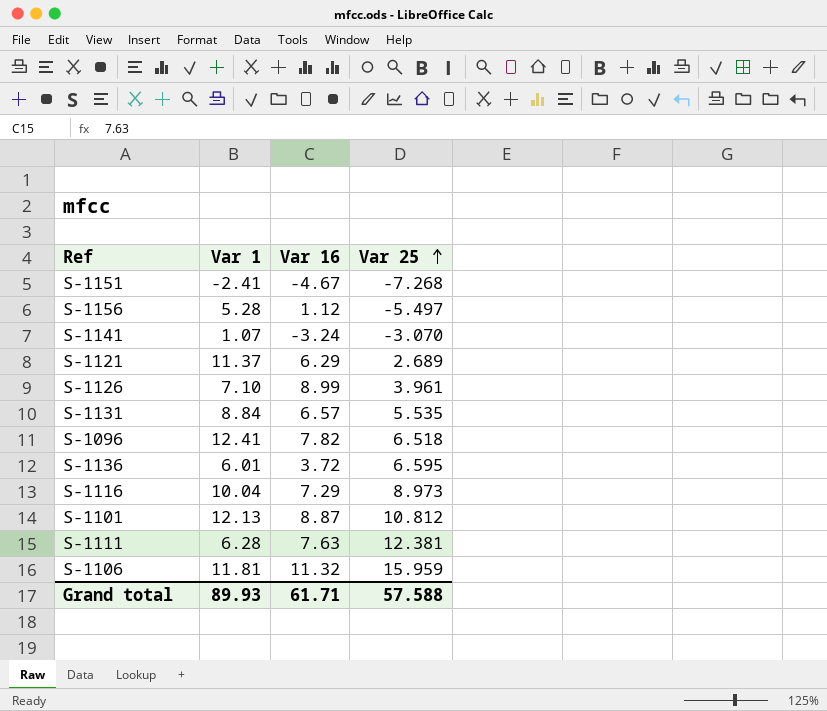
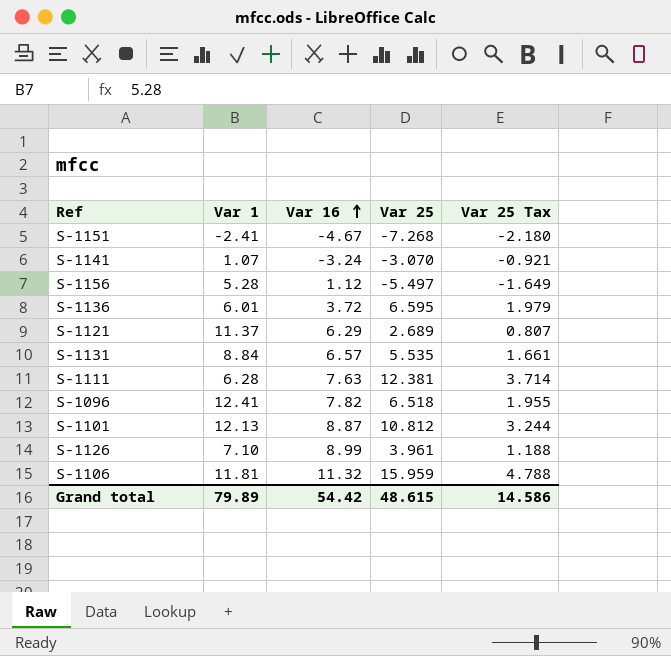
row order: Var 25 ascending -> Var 16 ascending
column Var 25 Tax | formula: none -> [Var 25] * 0.3
row S-1116: 10.04 | 7.29 | 8.973 -> none
Grand total | Var 1: 89.93 -> 79.89
Grand total | Var 16: 61.71 -> 54.42
Grand total | Var 25: 57.588 -> 48.615

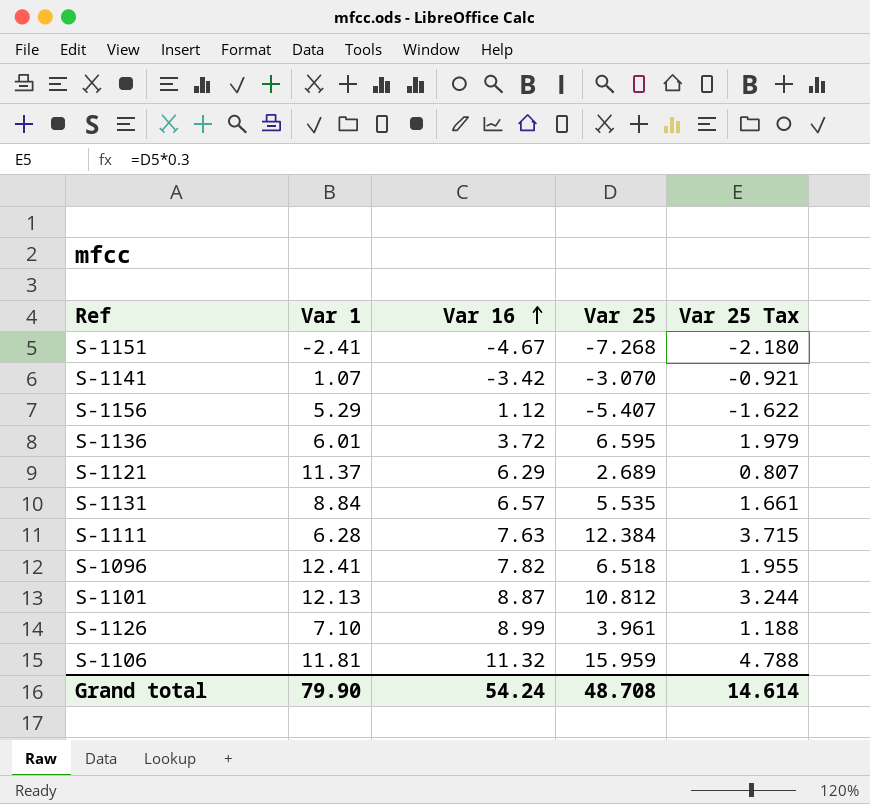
S-1141 | Var 16: -3.24 -> -3.42
S-1156 | Var 1: 5.28 -> 5.29
S-1156 | Var 25: -5.497 -> -5.407
S-1156 | Var 25 Tax: -1.649 -> -1.622
S-1111 | Var 25: 12.381 -> 12.384
S-1111 | Var 25 Tax: 3.714 -> 3.715
Grand total | Var 1: 79.89 -> 79.90
Grand total | Var 16: 54.42 -> 54.24
Grand total | Var 25: 48.615 -> 48.708
Grand total | Var 25 Tax: 14.586 -> 14.614

